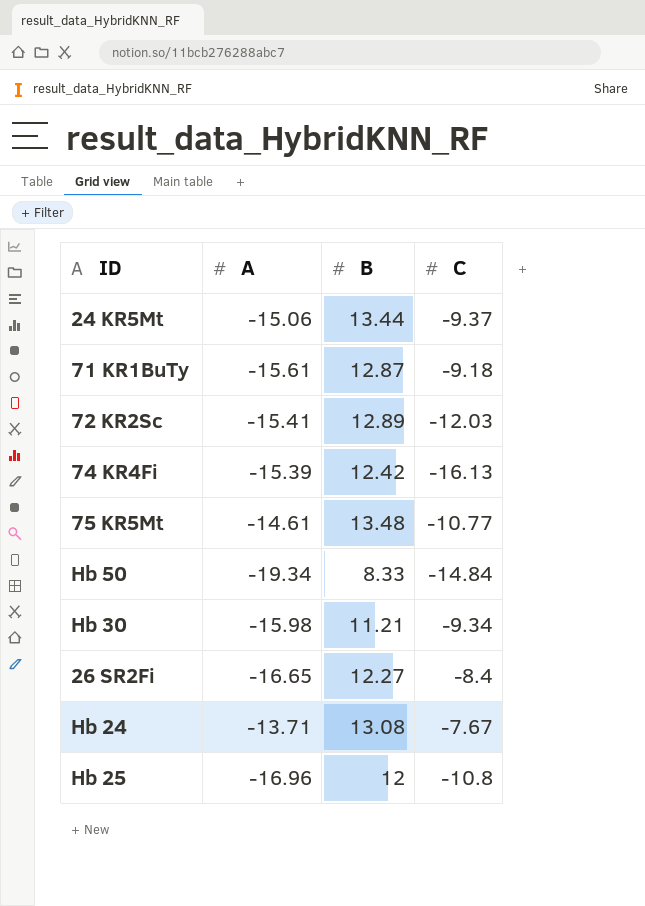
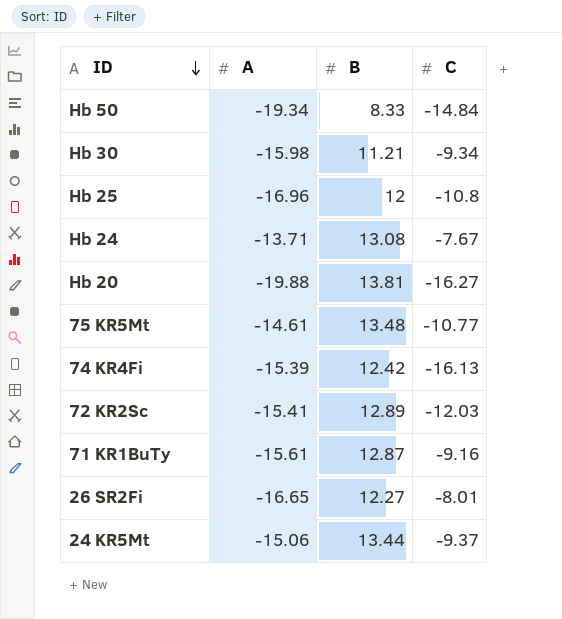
row order: none -> ID descending
row Hb 20: none -> -19.88 | 13.81 | -16.27
71 KR1BuTy | C: -9.18 -> -9.16
26 SR2Fi | C: -8.4 -> -8.01

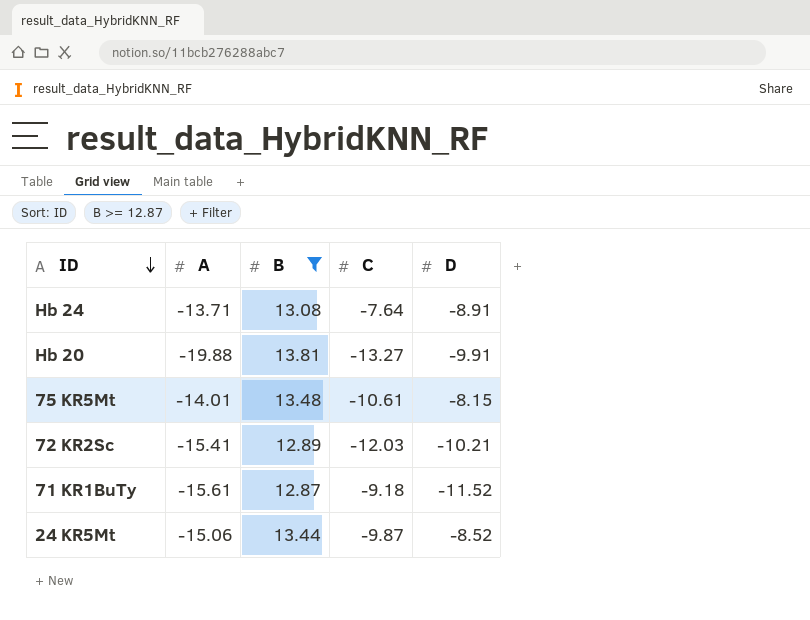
filter: none -> B >= 12.87
column D | position: none -> 5
Hb 24 | C: -7.67 -> -7.64
Hb 20 | C: -16.27 -> -13.27
75 KR5Mt | A: -14.61 -> -14.01
75 KR5Mt | C: -10.77 -> -10.61
71 KR1BuTy | C: -9.16 -> -9.18
24 KR5Mt | C: -9.37 -> -9.87

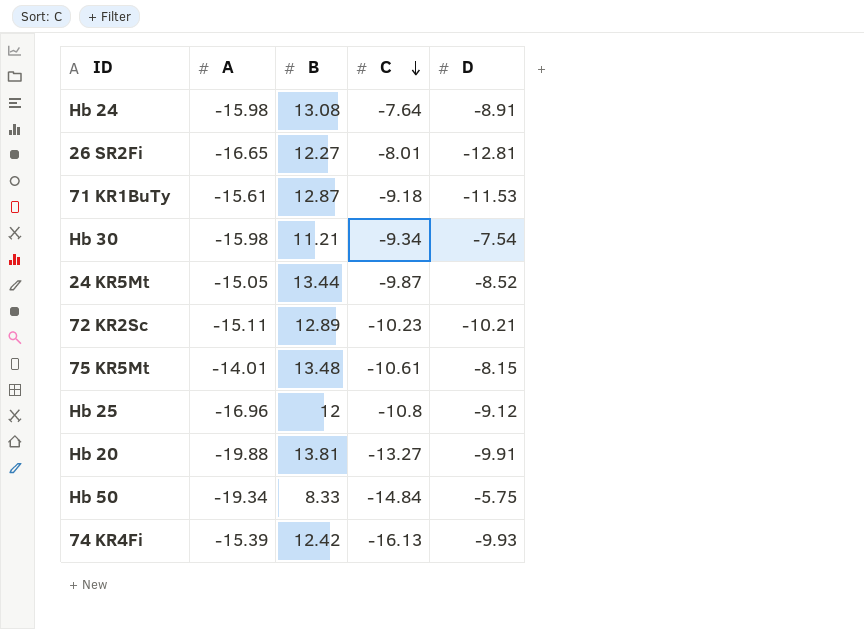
filter: B >= 12.87 -> none
row order: ID descending -> C descending
Hb 24 | A: -13.71 -> -15.98
71 KR1BuTy | D: -11.52 -> -11.53
24 KR5Mt | A: -15.06 -> -15.05
72 KR2Sc | A: -15.41 -> -15.11
72 KR2Sc | C: -12.03 -> -10.23

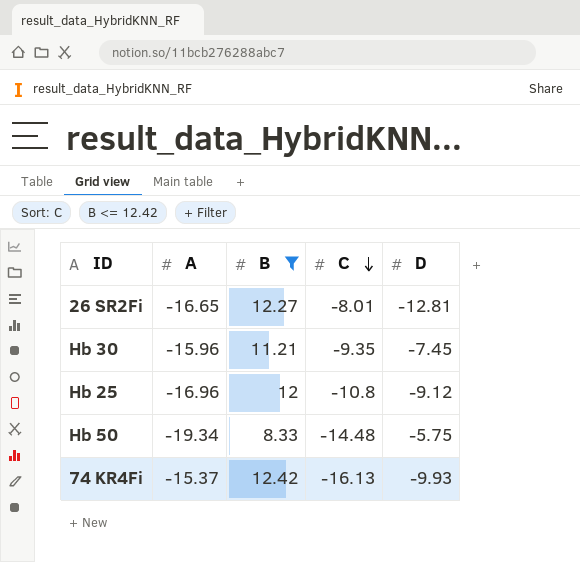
filter: none -> B <= 12.42
Hb 30 | A: -15.98 -> -15.96
Hb 30 | C: -9.34 -> -9.35
Hb 30 | D: -7.54 -> -7.45
Hb 50 | C: -14.84 -> -14.48
74 KR4Fi | A: -15.39 -> -15.37

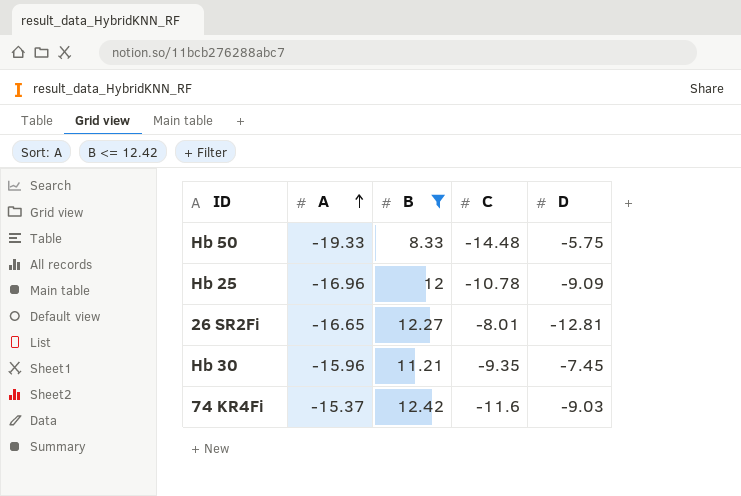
row order: C descending -> A ascending
Hb 50 | A: -19.34 -> -19.33
Hb 25 | C: -10.8 -> -10.78
Hb 25 | D: -9.12 -> -9.09
74 KR4Fi | C: -16.13 -> -11.6
74 KR4Fi | D: -9.93 -> -9.03

